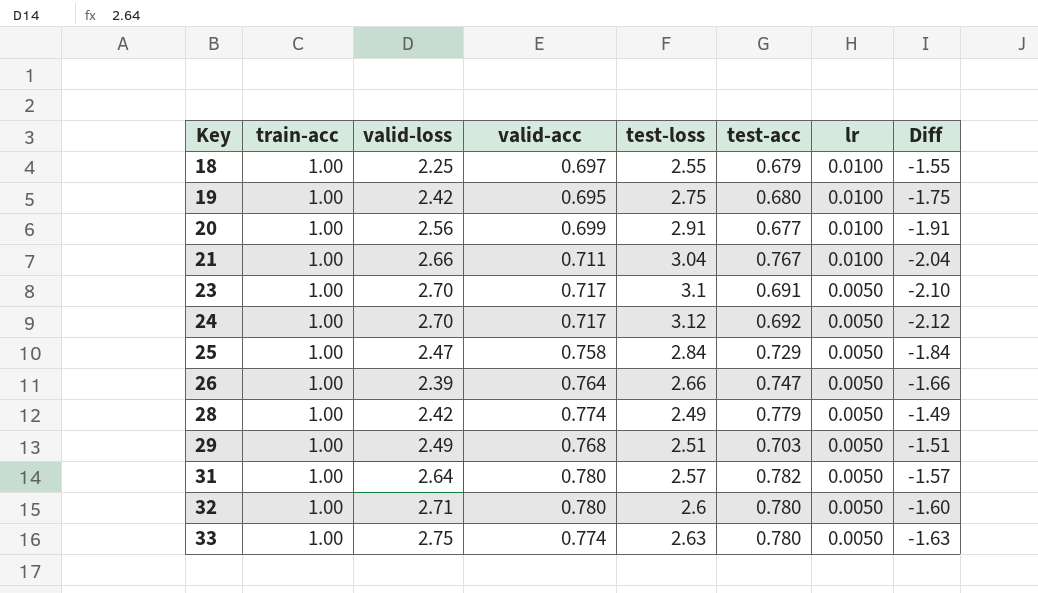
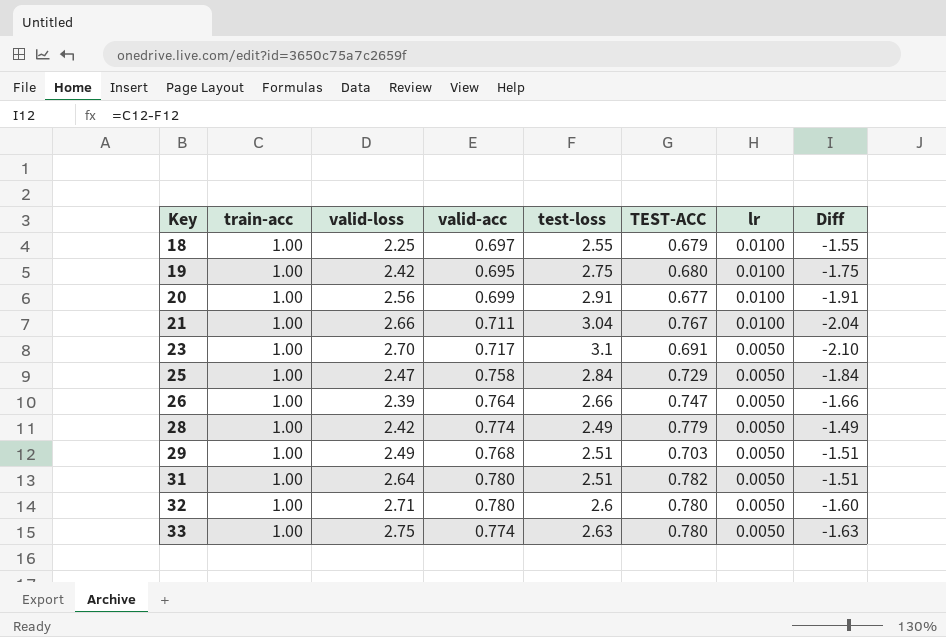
column name: test-acc -> TEST-ACC
row 24: 1.00 | 2.70 | 0.717 | 3.12 | 0.692 | 0.0050 | -2.12 -> none
31 | test-loss: 2.57 -> 2.51
31 | Diff: -1.57 -> -1.51

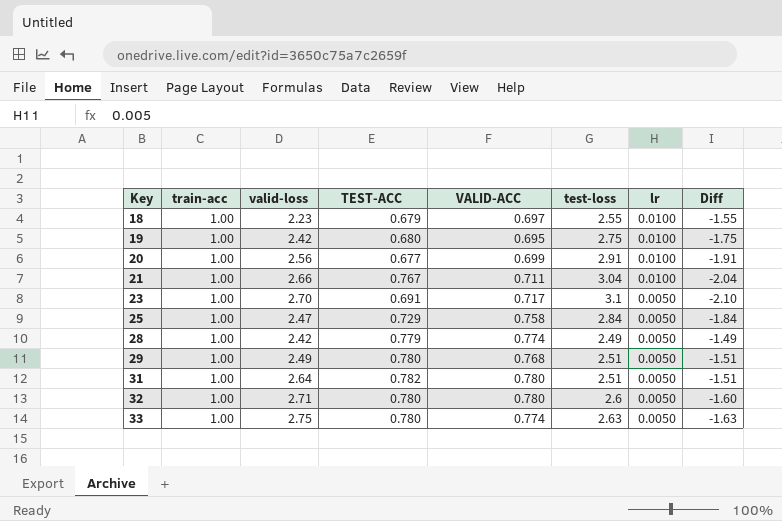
column TEST-ACC | position: 6 -> 4
column name: valid-acc -> VALID-ACC
row 26: 1.00 | 2.39 | 0.764 | 2.66 | 0.747 | 0.0050 | -1.66 -> none
18 | valid-loss: 2.25 -> 2.23
29 | TEST-ACC: 0.703 -> 0.780

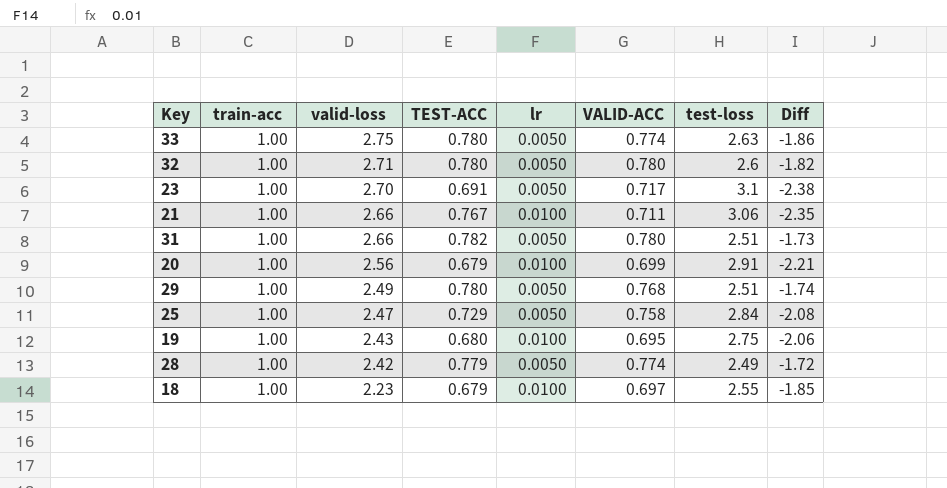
row order: Key ascending -> valid-loss descending
column lr | position: 7 -> 5
column Diff | formula: [train-acc] - [test-loss] -> [VALID-ACC] - [test-loss]
21 | test-loss: 3.04 -> 3.06
31 | valid-loss: 2.64 -> 2.66
20 | TEST-ACC: 0.677 -> 0.679
19 | valid-loss: 2.42 -> 2.43

